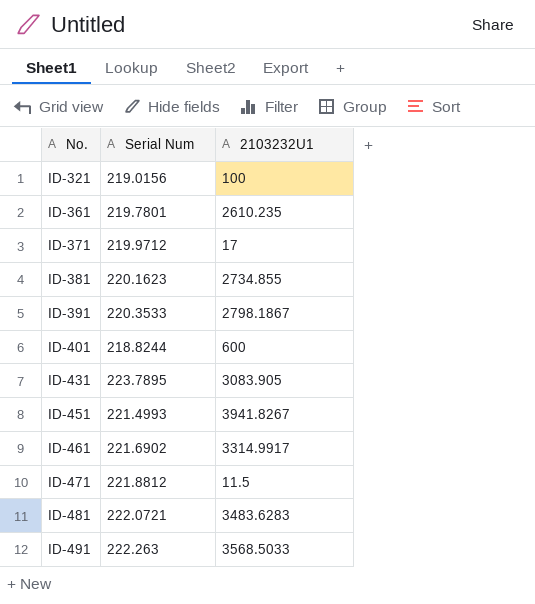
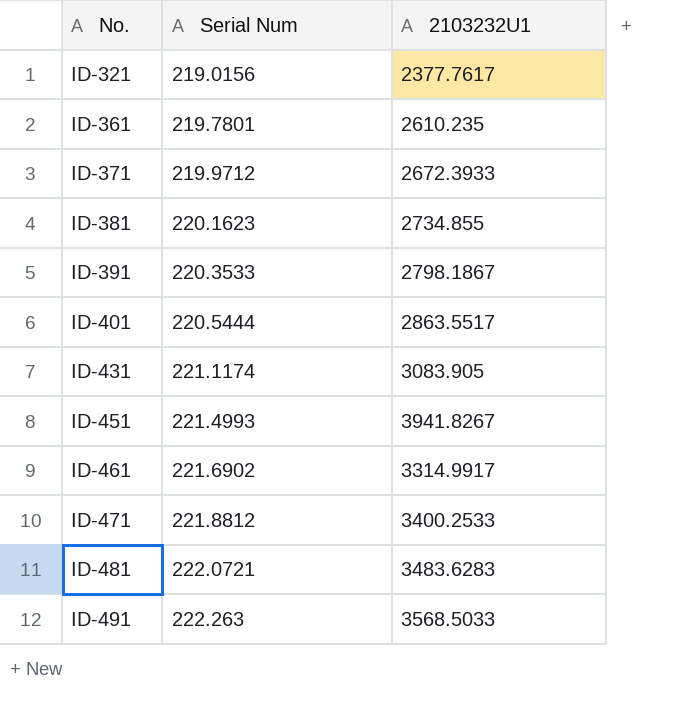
ID-321 | 2103232U1: 100 -> 2377.7617
ID-371 | 2103232U1: 17 -> 2672.3933
ID-401 | Serial Num: 218.8244 -> 220.5444
ID-401 | 2103232U1: 600 -> 2863.5517
ID-431 | Serial Num: 223.7895 -> 221.1174
ID-471 | 2103232U1: 11.5 -> 3400.2533

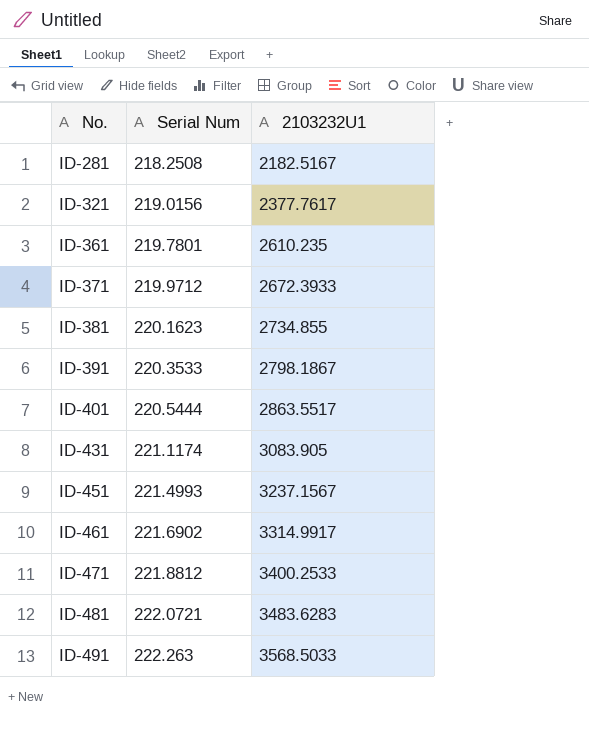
row ID-281: none -> 218.2508 | 2182.5167
ID-451 | 2103232U1: 3941.8267 -> 3237.1567

